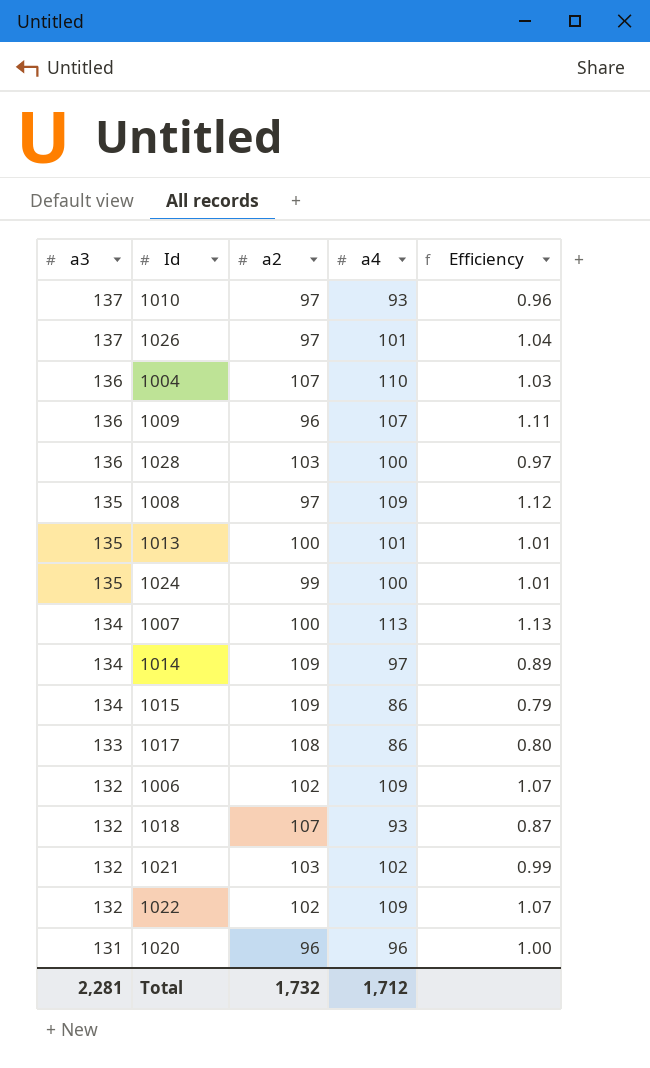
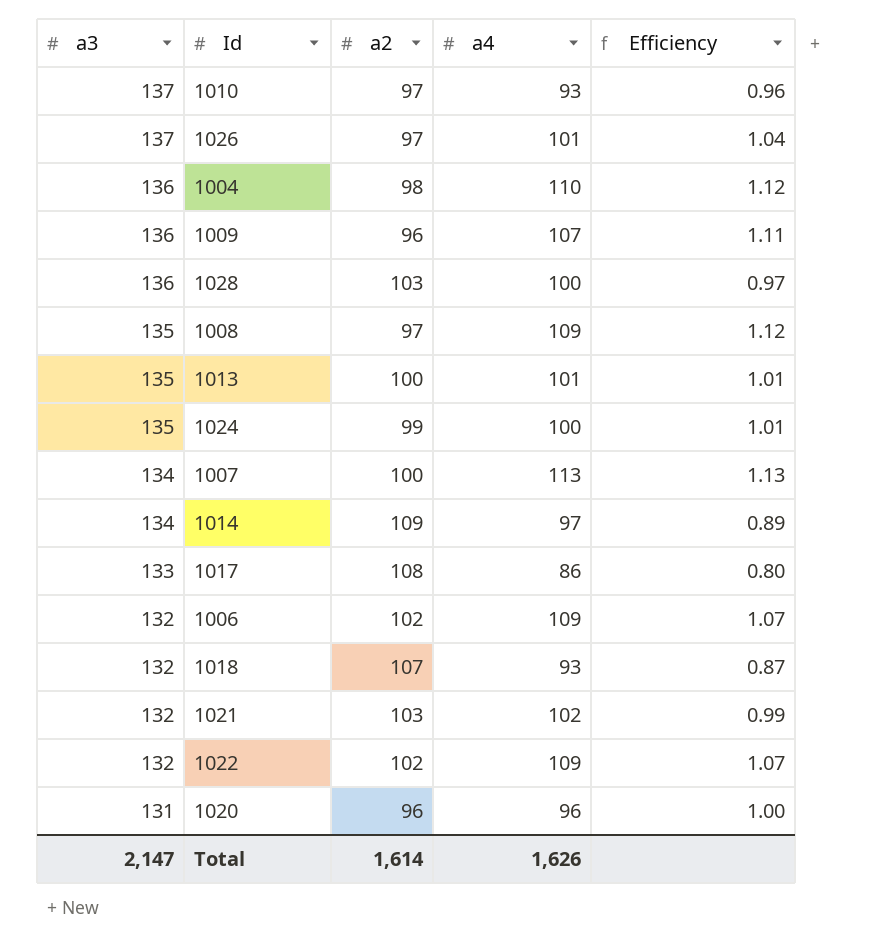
row 1015: 134 | 109 | 86 | 0.79 -> none
1004 | a2: 107 -> 98
1004 | Efficiency: 1.03 -> 1.12
Total | a3: 2,281 -> 2,147
Total | a2: 1,732 -> 1,614
Total | a4: 1,712 -> 1,626

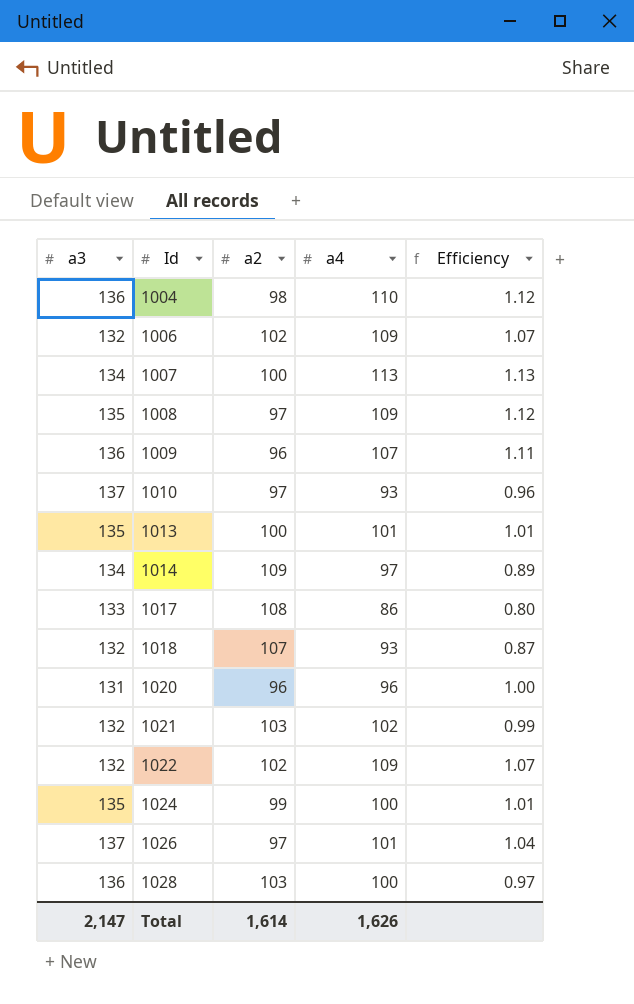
row order: a3 descending -> Id ascending

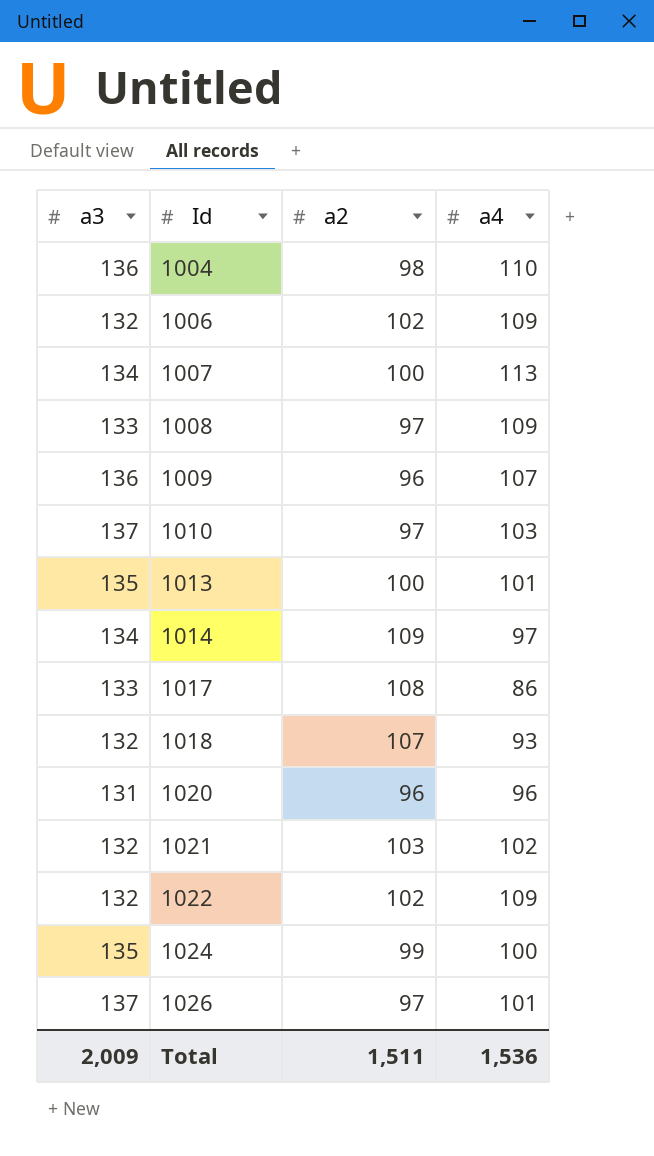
column Efficiency | formula: [a4] / [a2] -> none
row 1028: 136 | 103 | 100 | 0.97 -> none
1008 | a3: 135 -> 133
1010 | a4: 93 -> 103
Total | a3: 2,147 -> 2,009
Total | a2: 1,614 -> 1,511
Total | a4: 1,626 -> 1,536

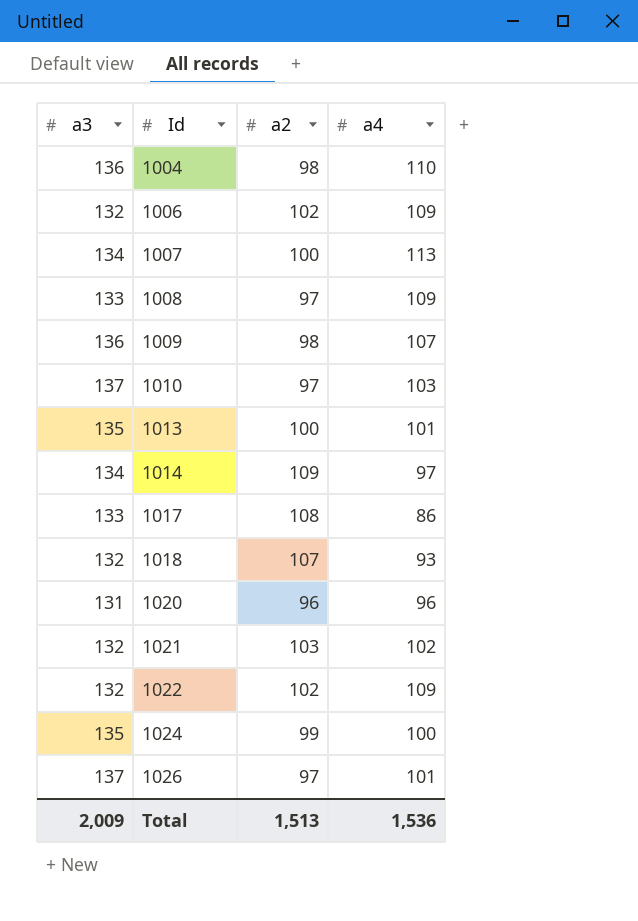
1009 | a2: 96 -> 98
Total | a2: 1,511 -> 1,513

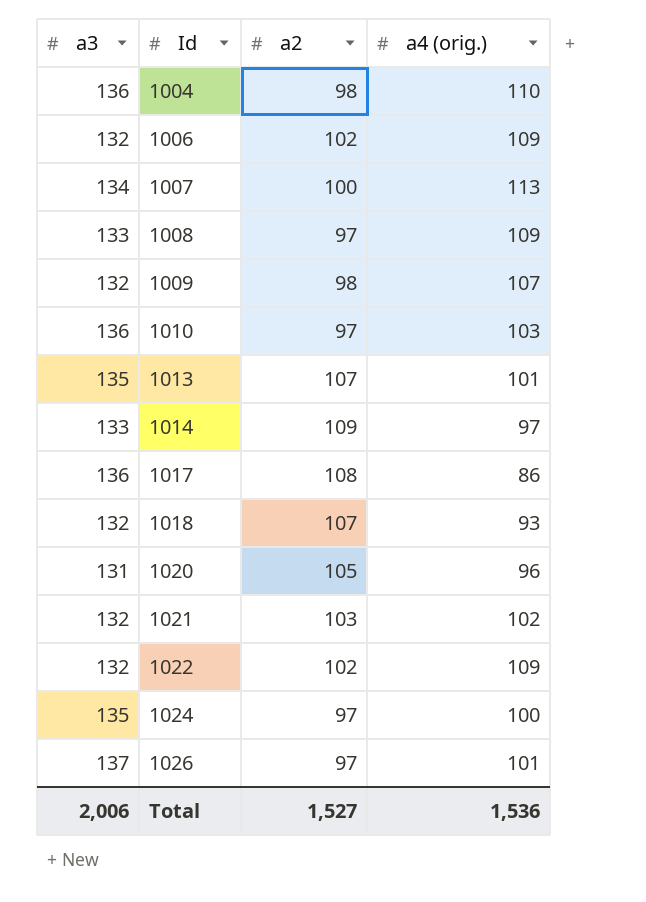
column name: a4 -> a4 (orig.)
1009 | a3: 136 -> 132
1010 | a3: 137 -> 136
1013 | a2: 100 -> 107
1014 | a3: 134 -> 133
1017 | a3: 133 -> 136
1020 | a2: 96 -> 105
1024 | a2: 99 -> 97
Total | a3: 2,009 -> 2,006
Total | a2: 1,513 -> 1,527

